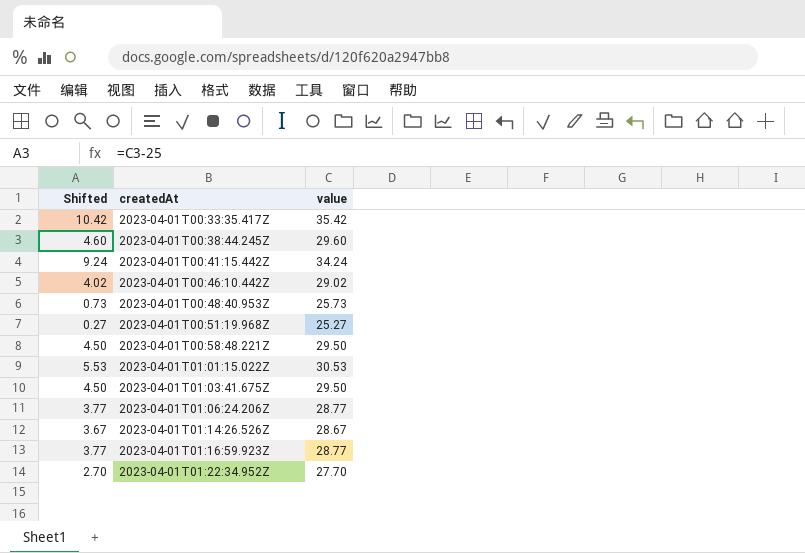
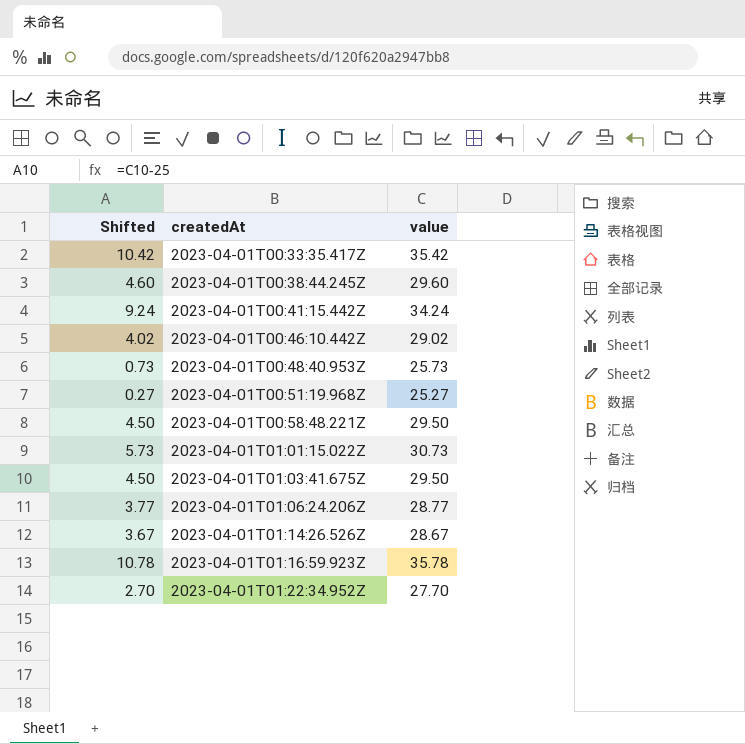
2023-04-01T01:01:15.022Z | Shifted: 5.53 -> 5.73
2023-04-01T01:01:15.022Z | value: 30.53 -> 30.73
2023-04-01T01:16:59.923Z | Shifted: 3.77 -> 10.78
2023-04-01T01:16:59.923Z | value: 28.77 -> 35.78

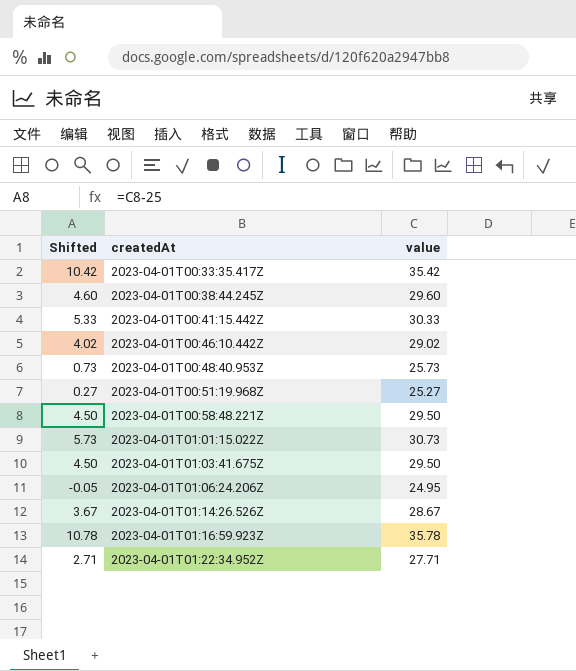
2023-04-01T00:41:15.442Z | Shifted: 9.24 -> 5.33
2023-04-01T00:41:15.442Z | value: 34.24 -> 30.33
2023-04-01T01:06:24.206Z | Shifted: 3.77 -> -0.05
2023-04-01T01:06:24.206Z | value: 28.77 -> 24.95
2023-04-01T01:22:34.952Z | Shifted: 2.70 -> 2.71
2023-04-01T01:22:34.952Z | value: 27.70 -> 27.71

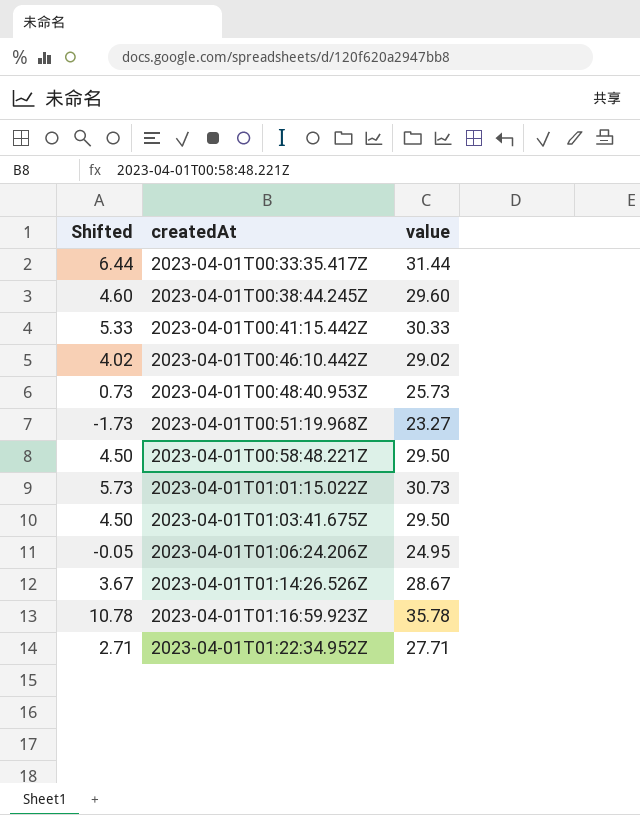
2023-04-01T00:33:35.417Z | Shifted: 10.42 -> 6.44
2023-04-01T00:33:35.417Z | value: 35.42 -> 31.44
2023-04-01T00:51:19.968Z | Shifted: 0.27 -> -1.73
2023-04-01T00:51:19.968Z | value: 25.27 -> 23.27

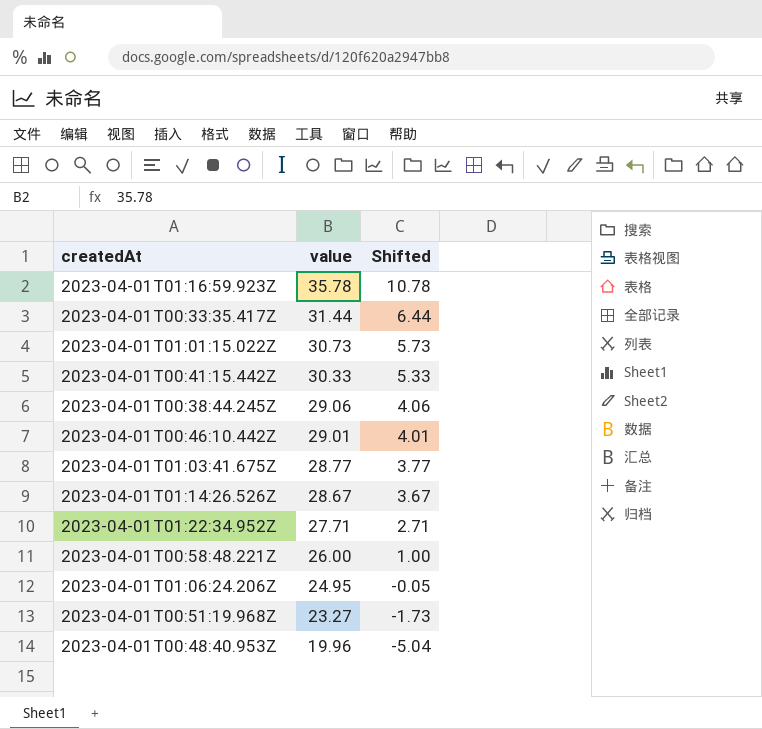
row order: createdAt ascending -> value descending
column Shifted | position: 1 -> 3
2023-04-01T00:38:44.245Z | value: 29.60 -> 29.06
2023-04-01T00:38:44.245Z | Shifted: 4.60 -> 4.06
2023-04-01T00:46:10.442Z | value: 29.02 -> 29.01
2023-04-01T00:46:10.442Z | Shifted: 4.02 -> 4.01
2023-04-01T01:03:41.675Z | value: 29.50 -> 28.77
2023-04-01T01:03:41.675Z | Shifted: 4.50 -> 3.77
2023-04-01T00:58:48.221Z | value: 29.50 -> 26.00
2023-04-01T00:58:48.221Z | Shifted: 4.50 -> 1.00
2023-04-01T00:48:40.953Z | value: 25.73 -> 19.96
2023-04-01T00:48:40.953Z | Shifted: 0.73 -> -5.04

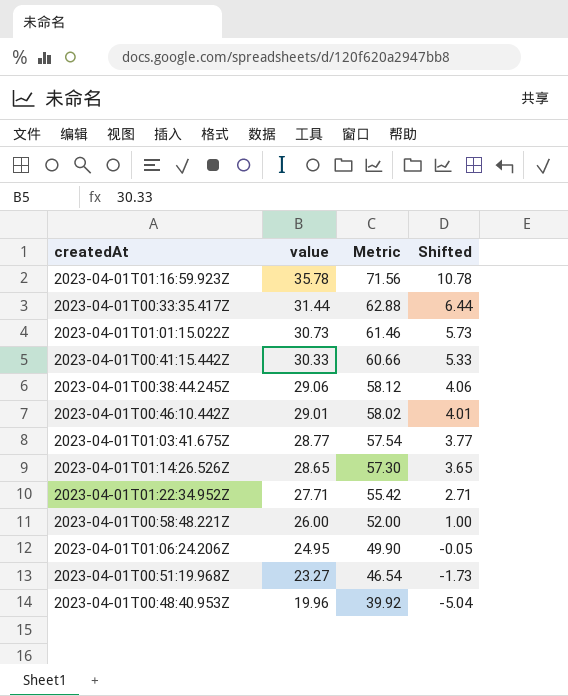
column Metric | formula: none -> [value] * 2
2023-04-01T01:14:26.526Z | value: 28.67 -> 28.65
2023-04-01T01:14:26.526Z | Shifted: 3.67 -> 3.65

